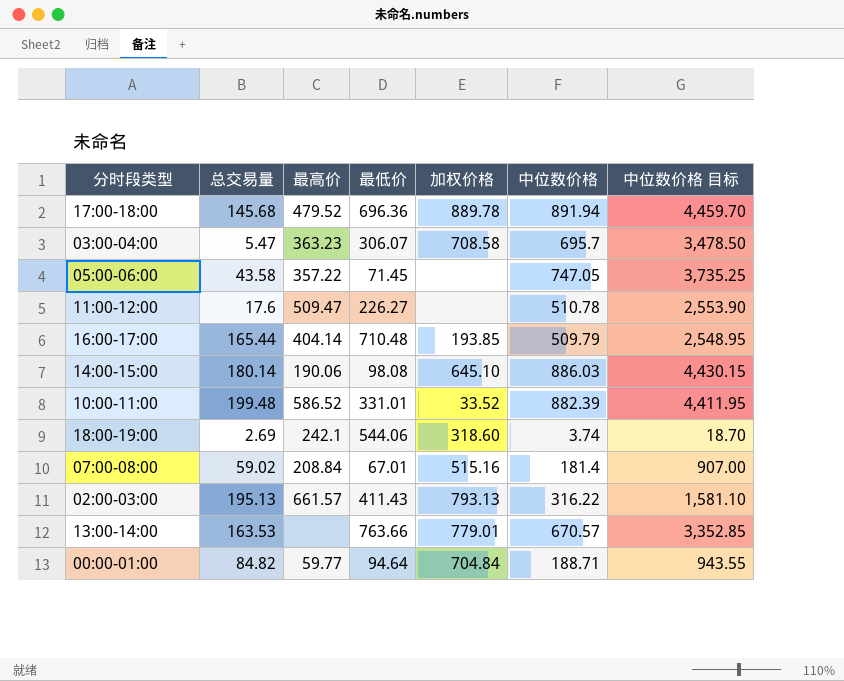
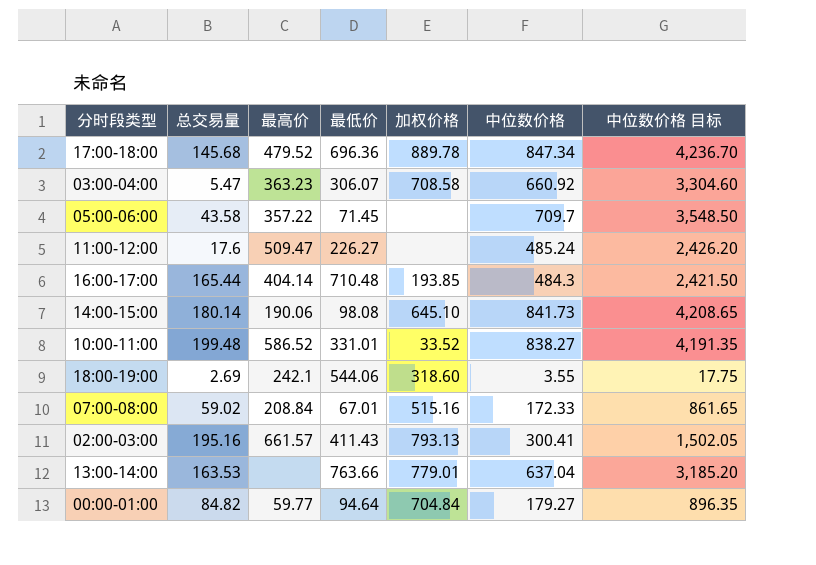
17:00-18:00 | 中位数价格: 891.94 -> 847.34
17:00-18:00 | 中位数价格 目标: 4,459.70 -> 4,236.70
03:00-04:00 | 中位数价格: 695.7 -> 660.92
03:00-04:00 | 中位数价格 目标: 3,478.50 -> 3,304.60
05:00-06:00 | 中位数价格: 747.05 -> 709.7
05:00-06:00 | 中位数价格 目标: 3,735.25 -> 3,548.50
11:00-12:00 | 中位数价格: 510.78 -> 485.24
11:00-12:00 | 中位数价格 目标: 2,553.90 -> 2,426.20
16:00-17:00 | 中位数价格: 509.79 -> 484.3
16:00-17:00 | 中位数价格 目标: 2,548.95 -> 2,421.50
14:00-15:00 | 中位数价格: 886.03 -> 841.73
14:00-15:00 | 中位数价格 目标: 4,430.15 -> 4,208.65
10:00-11:00 | 中位数价格: 882.39 -> 838.27
10:00-11:00 | 中位数价格 目标: 4,411.95 -> 4,191.35
18:00-19:00 | 中位数价格: 3.74 -> 3.55
18:00-19:00 | 中位数价格 目标: 18.70 -> 17.75
07:00-08:00 | 中位数价格: 181.4 -> 172.33
07:00-08:00 | 中位数价格 目标: 907.00 -> 861.65
02:00-03:00 | 总交易量: 195.13 -> 195.16
02:00-03:00 | 中位数价格: 316.22 -> 300.41
02:00-03:00 | 中位数价格 目标: 1,581.10 -> 1,502.05
13:00-14:00 | 中位数价格: 670.57 -> 637.04
13:00-14:00 | 中位数价格 目标: 3,352.85 -> 3,185.20
00:00-01:00 | 中位数价格: 188.71 -> 179.27
00:00-01:00 | 中位数价格 目标: 943.55 -> 896.35

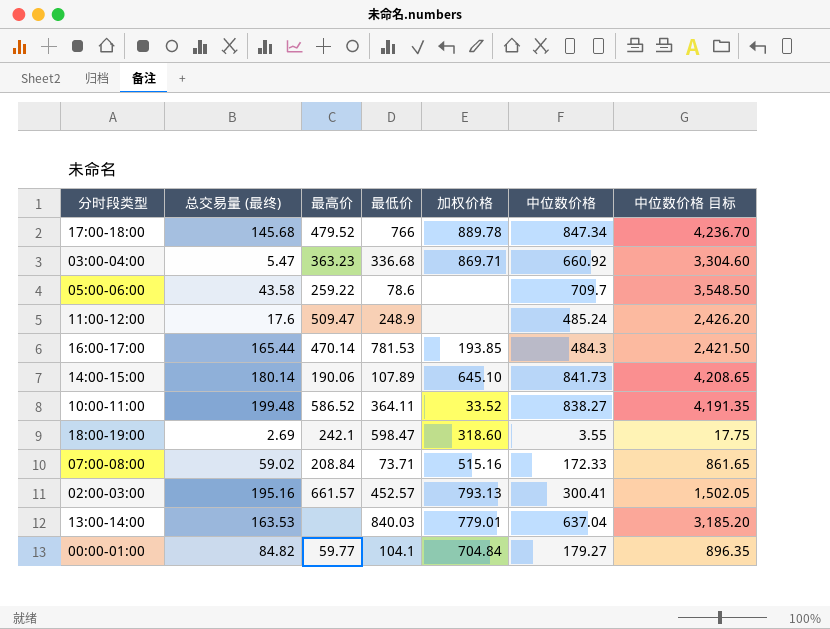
column name: 总交易量 -> 总交易量 (最终)
17:00-18:00 | 最低价: 696.36 -> 766
03:00-04:00 | 最低价: 306.07 -> 336.68
03:00-04:00 | 加权价格: 708.58 -> 869.71
05:00-06:00 | 最高价: 357.22 -> 259.22
05:00-06:00 | 最低价: 71.45 -> 78.6
11:00-12:00 | 最低价: 226.27 -> 248.9
16:00-17:00 | 最高价: 404.14 -> 470.14
16:00-17:00 | 最低价: 710.48 -> 781.53
14:00-15:00 | 最低价: 98.08 -> 107.89
10:00-11:00 | 最低价: 331.01 -> 364.11
18:00-19:00 | 最低价: 544.06 -> 598.47
07:00-08:00 | 最低价: 67.01 -> 73.71
02:00-03:00 | 最低价: 411.43 -> 452.57
13:00-14:00 | 最低价: 763.66 -> 840.03
00:00-01:00 | 最低价: 94.64 -> 104.1

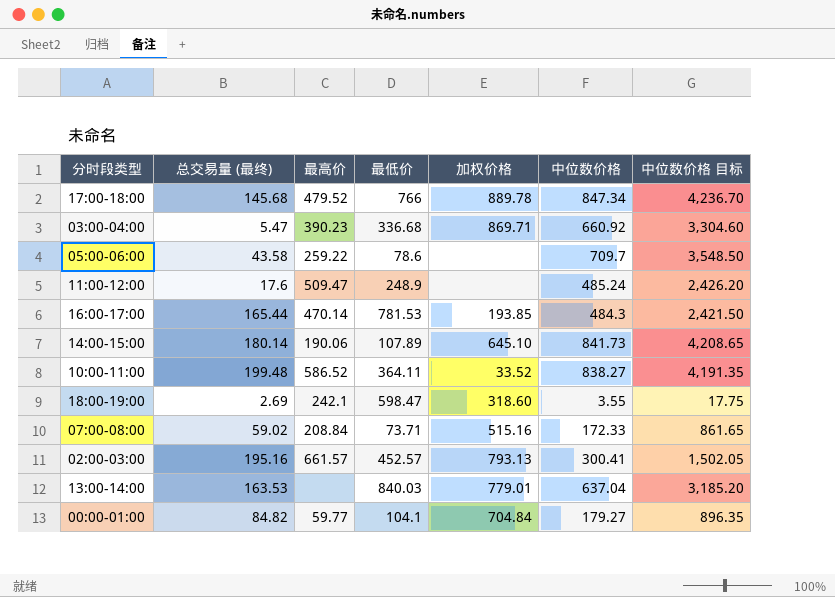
03:00-04:00 | 最高价: 363.23 -> 390.23

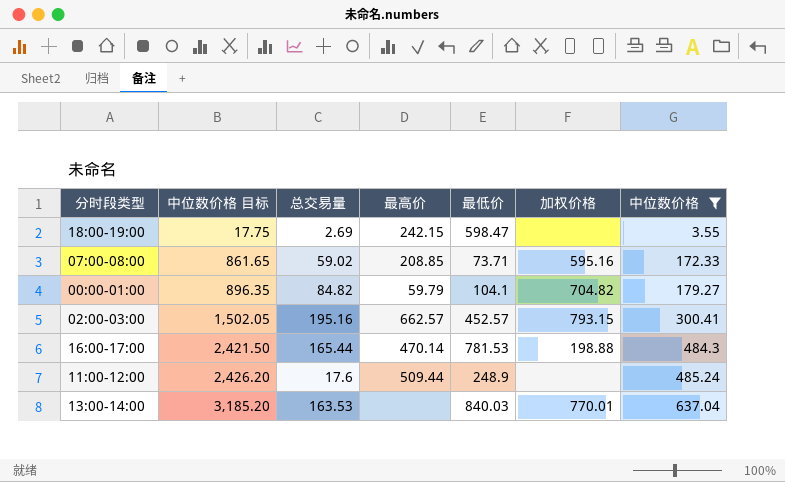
filter: none -> 中位数价格 <= 637.04
row order: none -> 中位数价格 目标 ascending
column 中位数价格 目标 | position: 7 -> 2
column name: 总交易量 (最终) -> 总交易量
18:00-19:00 | 最高价: 242.1 -> 242.15
18:00-19:00 | 加权价格: 318.60 -> none
07:00-08:00 | 最高价: 208.84 -> 208.85
07:00-08:00 | 加权价格: 515.16 -> 595.16
00:00-01:00 | 最高价: 59.77 -> 59.79
00:00-01:00 | 加权价格: 704.84 -> 704.82
02:00-03:00 | 最高价: 661.57 -> 662.57
02:00-03:00 | 加权价格: 793.13 -> 793.15
16:00-17:00 | 加权价格: 193.85 -> 198.88
11:00-12:00 | 最高价: 509.47 -> 509.44
13:00-14:00 | 加权价格: 779.01 -> 770.01

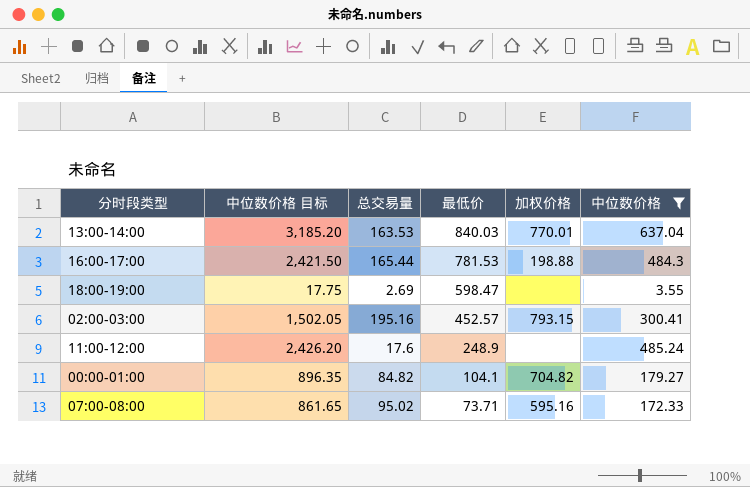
row order: 中位数价格 目标 ascending -> 最低价 descending
column 最高价 | position: 4 -> none
07:00-08:00 | 总交易量: 59.02 -> 95.02

